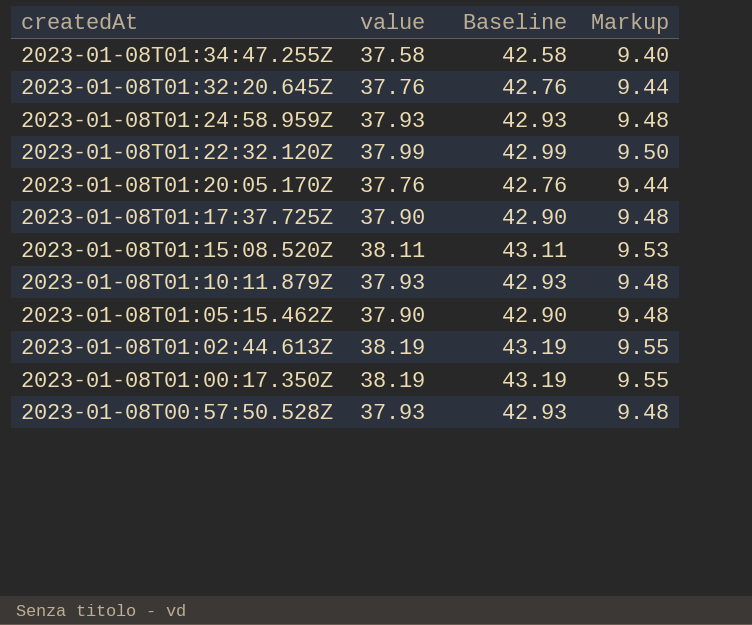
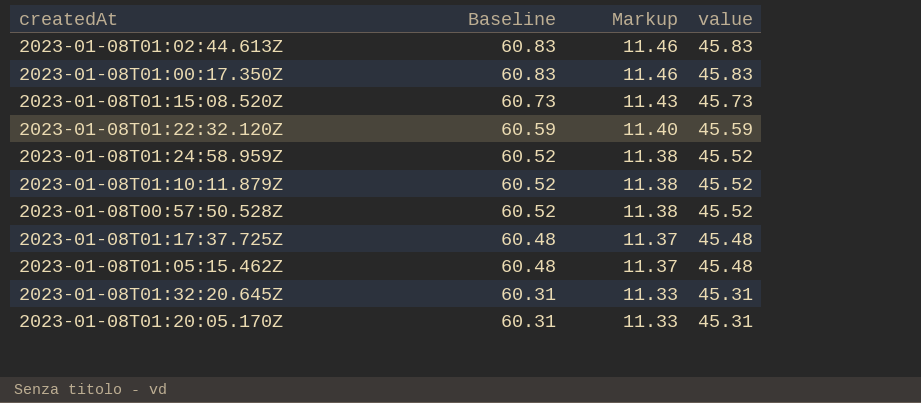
row order: createdAt descending -> Baseline descending
column Baseline | formula: [value] + 5 -> [value] + 15
column value | position: 2 -> 4
row 2023-01-08T01:34:47.255Z: 37.58 | 42.58 | 9.40 -> none
2023-01-08T01:02:44.613Z | Markup: 9.55 -> 11.46
2023-01-08T01:02:44.613Z | value: 38.19 -> 45.83
2023-01-08T01:00:17.350Z | Markup: 9.55 -> 11.46
2023-01-08T01:00:17.350Z | value: 38.19 -> 45.83
2023-01-08T01:15:08.520Z | Markup: 9.53 -> 11.43
2023-01-08T01:15:08.520Z | value: 38.11 -> 45.73
2023-01-08T01:22:32.120Z | Markup: 9.50 -> 11.40
2023-01-08T01:22:32.120Z | value: 37.99 -> 45.59
2023-01-08T01:24:58.959Z | Markup: 9.48 -> 11.38
2023-01-08T01:24:58.959Z | value: 37.93 -> 45.52
2023-01-08T01:10:11.879Z | Markup: 9.48 -> 11.38
2023-01-08T01:10:11.879Z | value: 37.93 -> 45.52
2023-01-08T00:57:50.528Z | Markup: 9.48 -> 11.38
2023-01-08T00:57:50.528Z | value: 37.93 -> 45.52
2023-01-08T01:17:37.725Z | Markup: 9.48 -> 11.37
2023-01-08T01:17:37.725Z | value: 37.90 -> 45.48
2023-01-08T01:05:15.462Z | Markup: 9.48 -> 11.37
2023-01-08T01:05:15.462Z | value: 37.90 -> 45.48
2023-01-08T01:32:20.645Z | Markup: 9.44 -> 11.33
2023-01-08T01:32:20.645Z | value: 37.76 -> 45.31
2023-01-08T01:20:05.170Z | Markup: 9.44 -> 11.33
2023-01-08T01:20:05.170Z | value: 37.76 -> 45.31

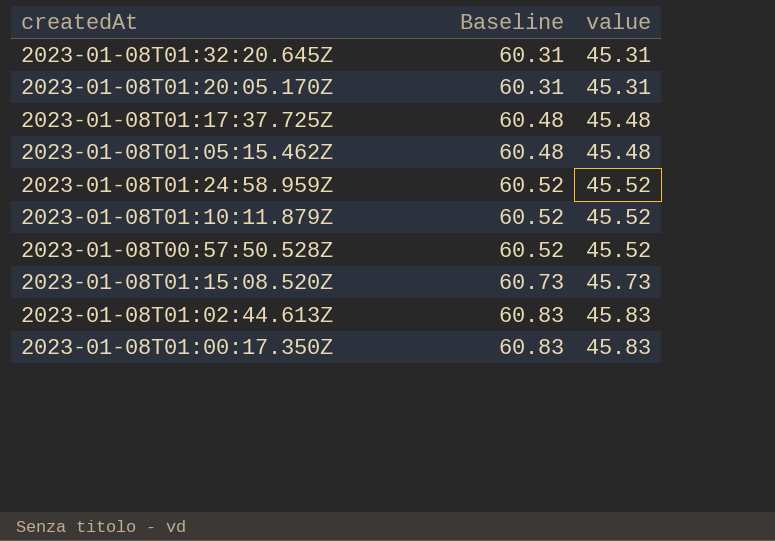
row order: Baseline descending -> Baseline ascending
column Markup | formula: [value] * 0.25 -> none
row 2023-01-08T01:22:32.120Z: 60.59 | 11.40 | 45.59 -> none

